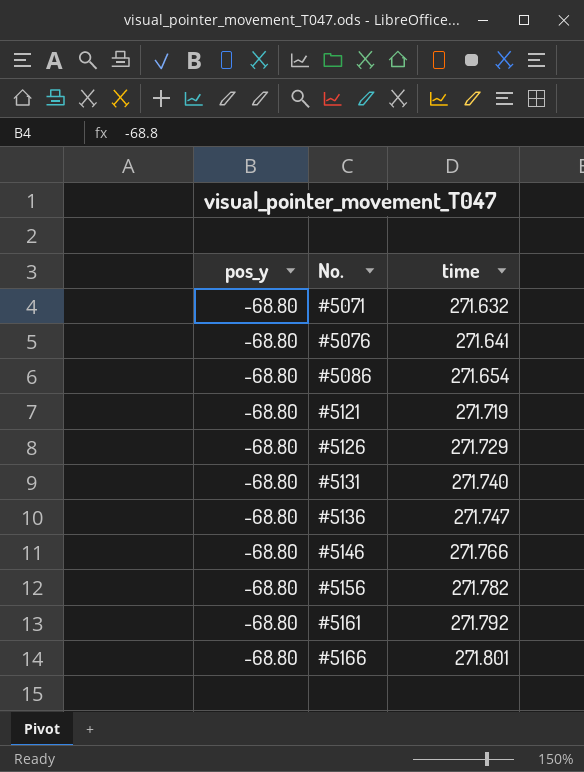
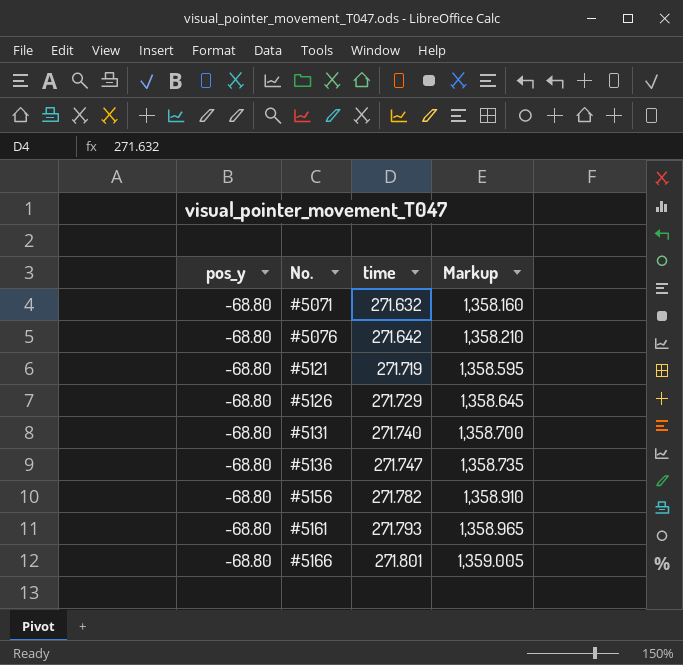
column Markup | formula: none -> [time] * 5
row #5086: -68.80 | 271.654 -> none
row #5146: -68.80 | 271.766 -> none
#5076 | time: 271.641 -> 271.642
#5161 | time: 271.792 -> 271.793

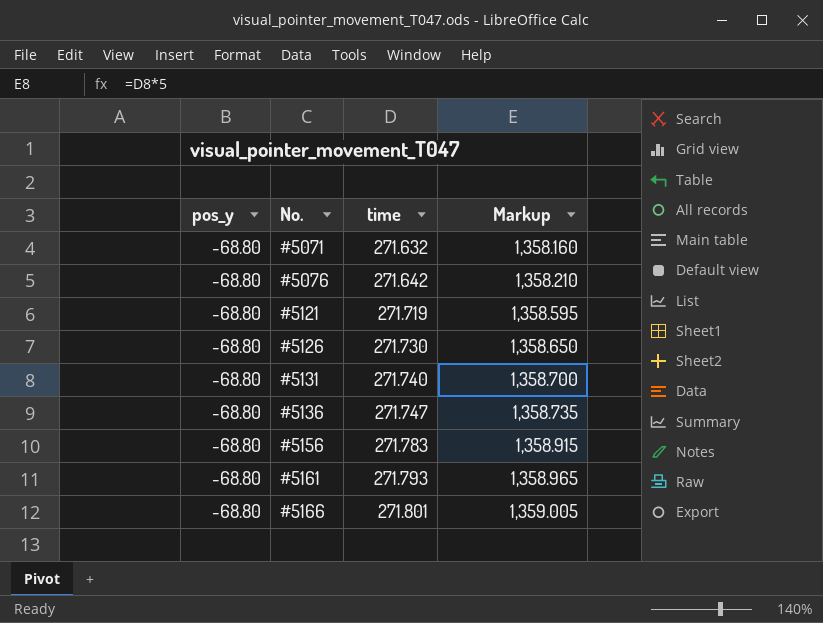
#5126 | time: 271.729 -> 271.730
#5126 | Markup: 1,358.645 -> 1,358.650
#5156 | time: 271.782 -> 271.783
#5156 | Markup: 1,358.910 -> 1,358.915

